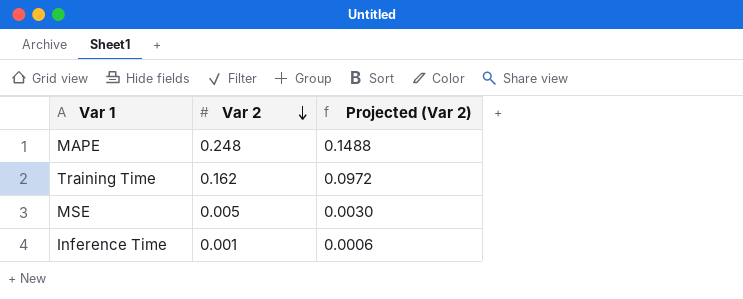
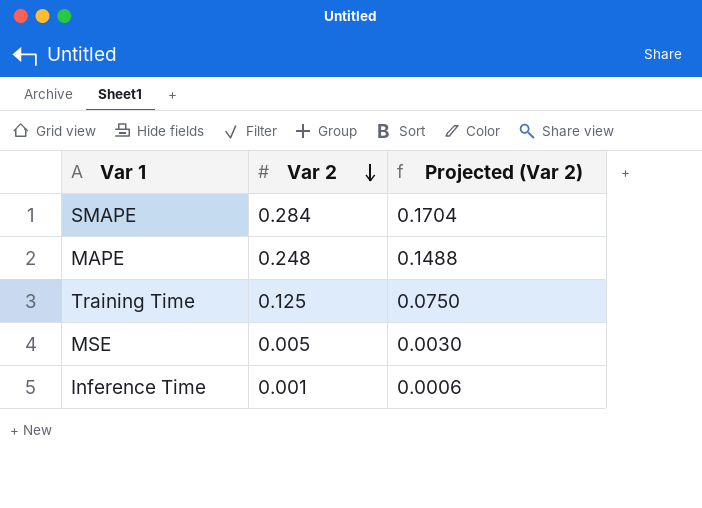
row SMAPE: none -> 0.284 | 0.1704
Training Time | Var 2: 0.162 -> 0.125
Training Time | Projected (Var 2): 0.0972 -> 0.0750

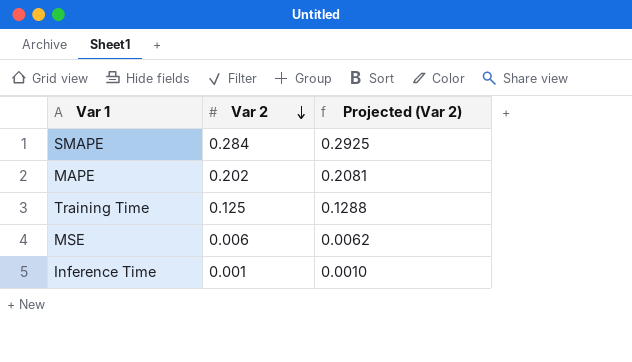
column Projected (Var 2) | formula: [Var 2] * 0.6 -> [Var 2] * 1.03
MAPE | Var 2: 0.248 -> 0.202
MSE | Var 2: 0.005 -> 0.006

